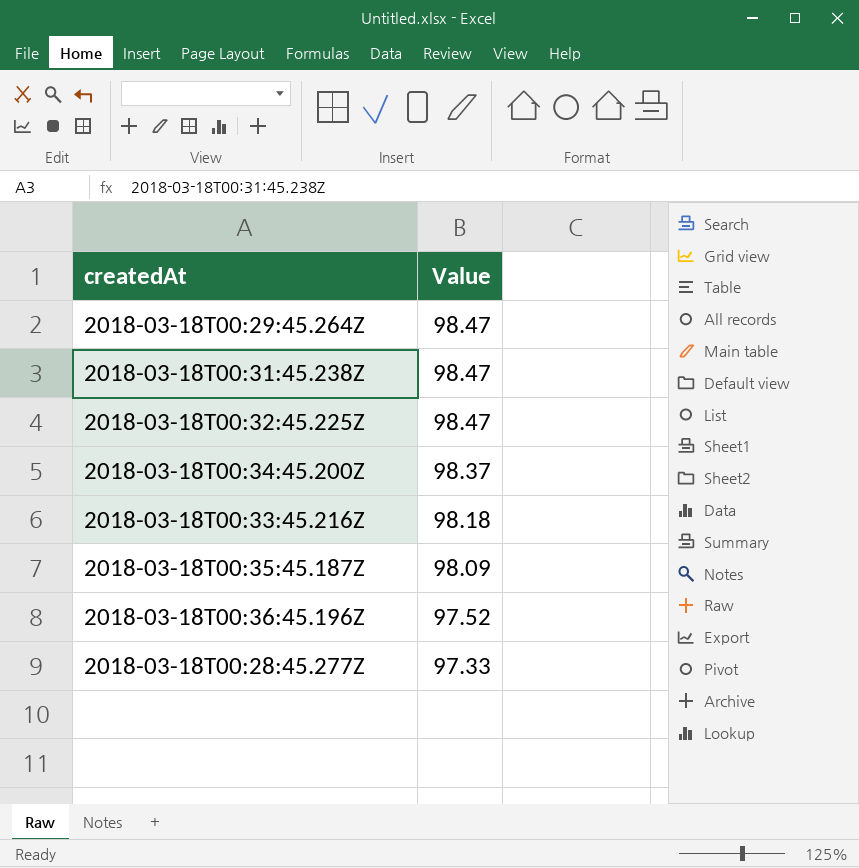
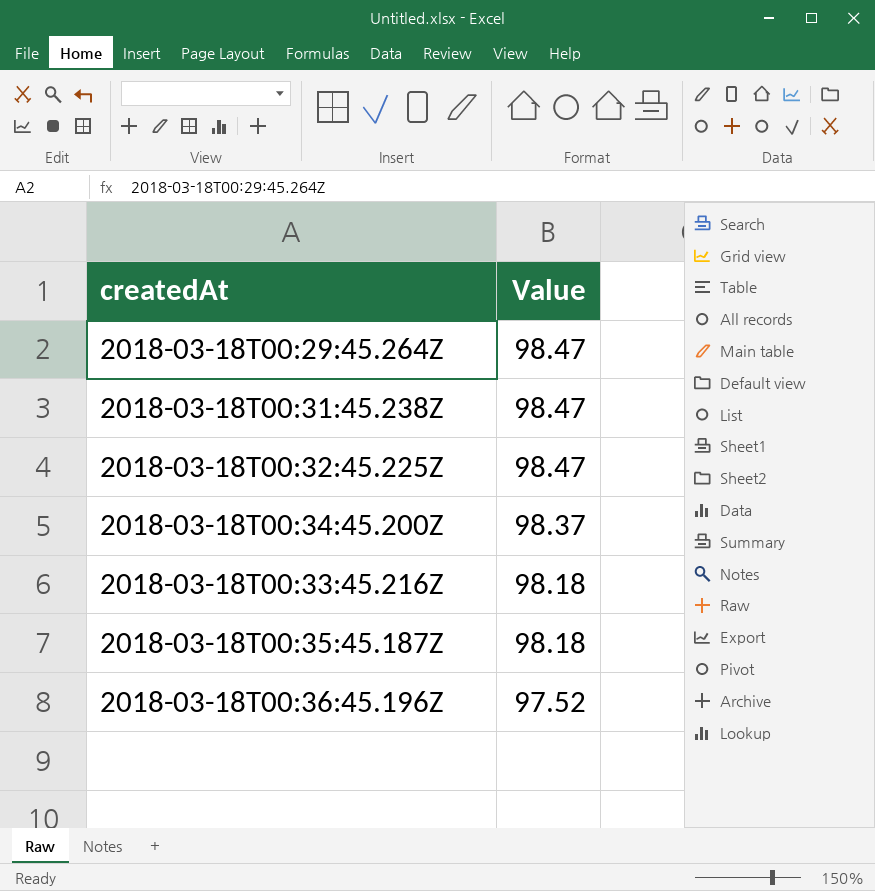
row 2018-03-18T00:28:45.277Z: 97.33 -> none
2018-03-18T00:35:45.187Z | Value: 98.09 -> 98.18

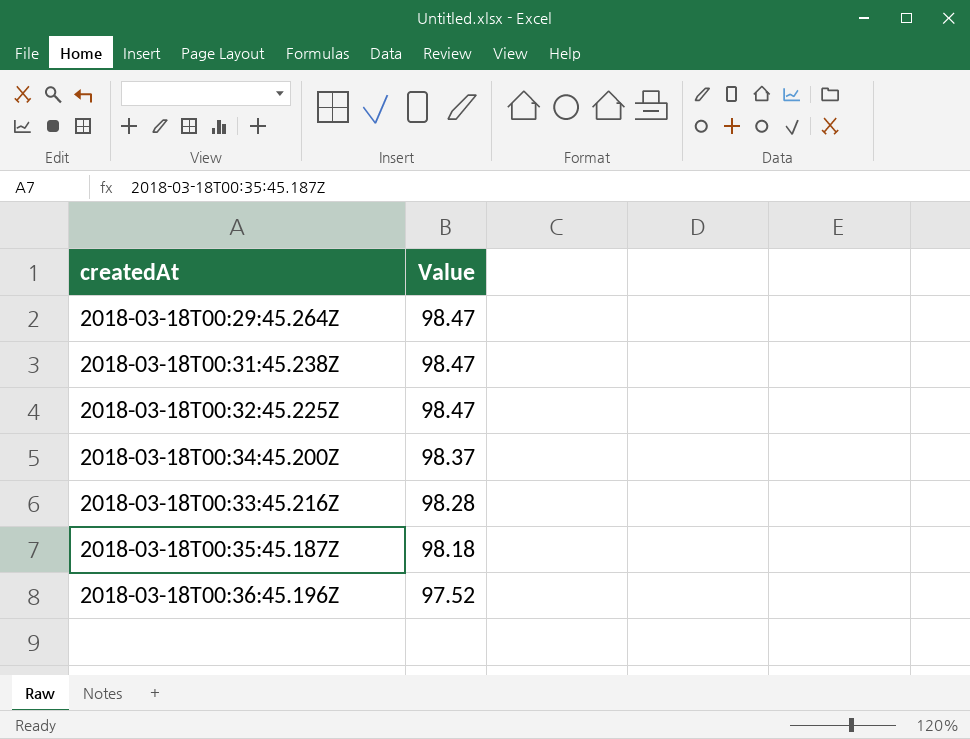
2018-03-18T00:33:45.216Z | Value: 98.18 -> 98.28

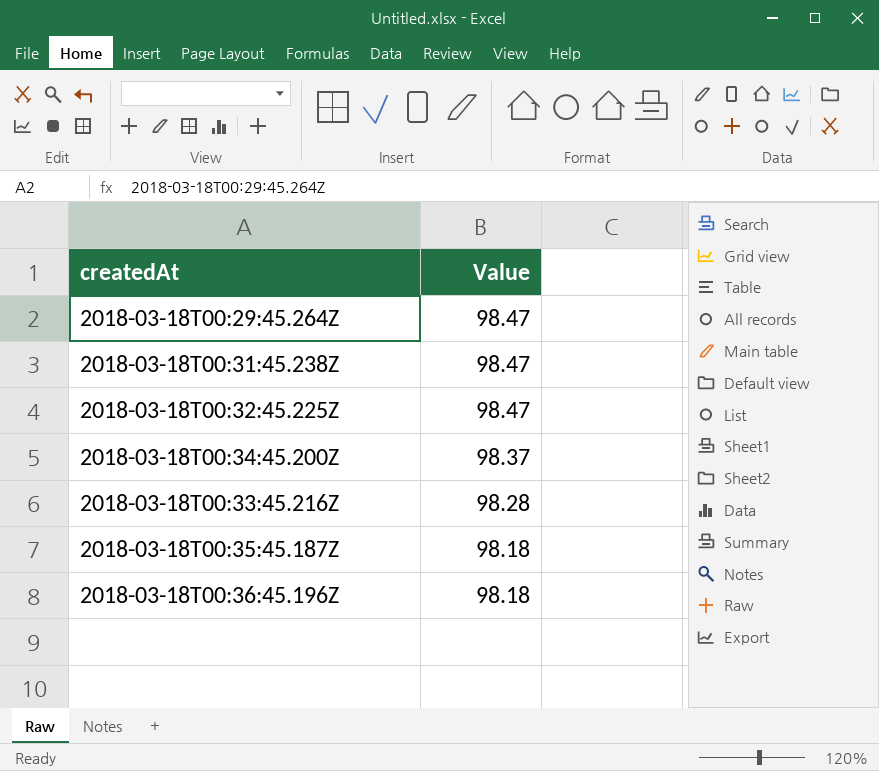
2018-03-18T00:36:45.196Z | Value: 97.52 -> 98.18

